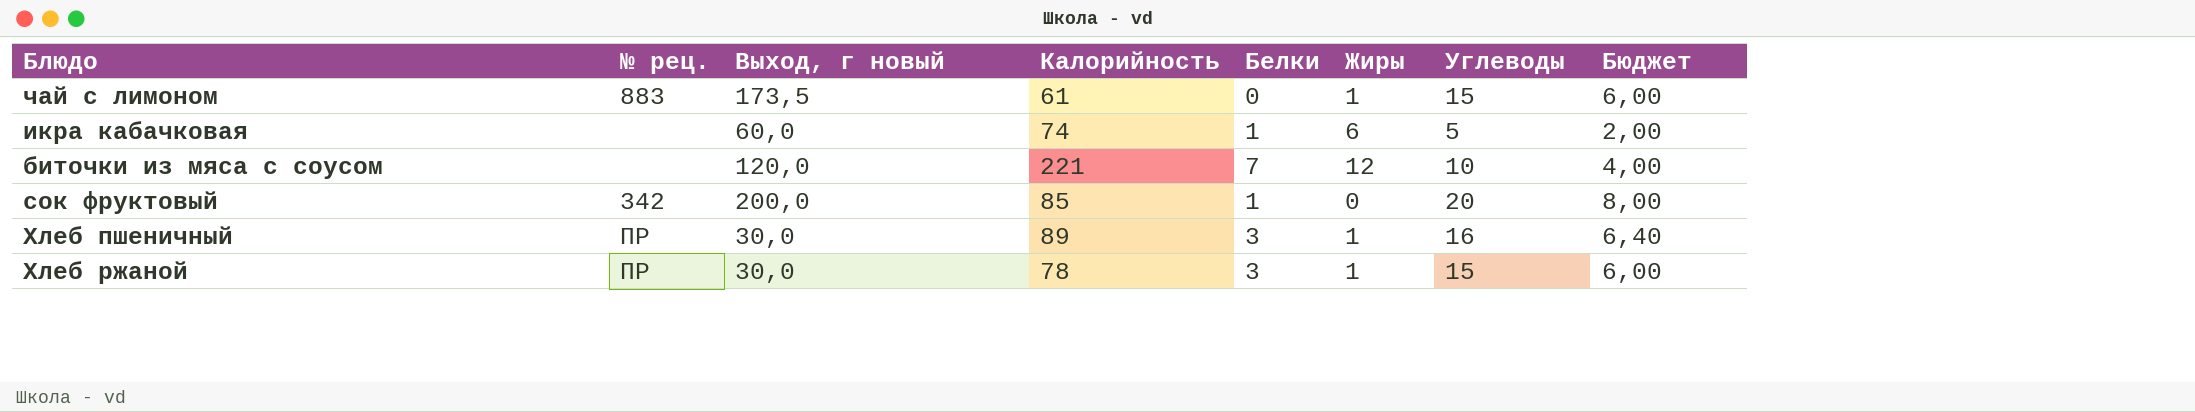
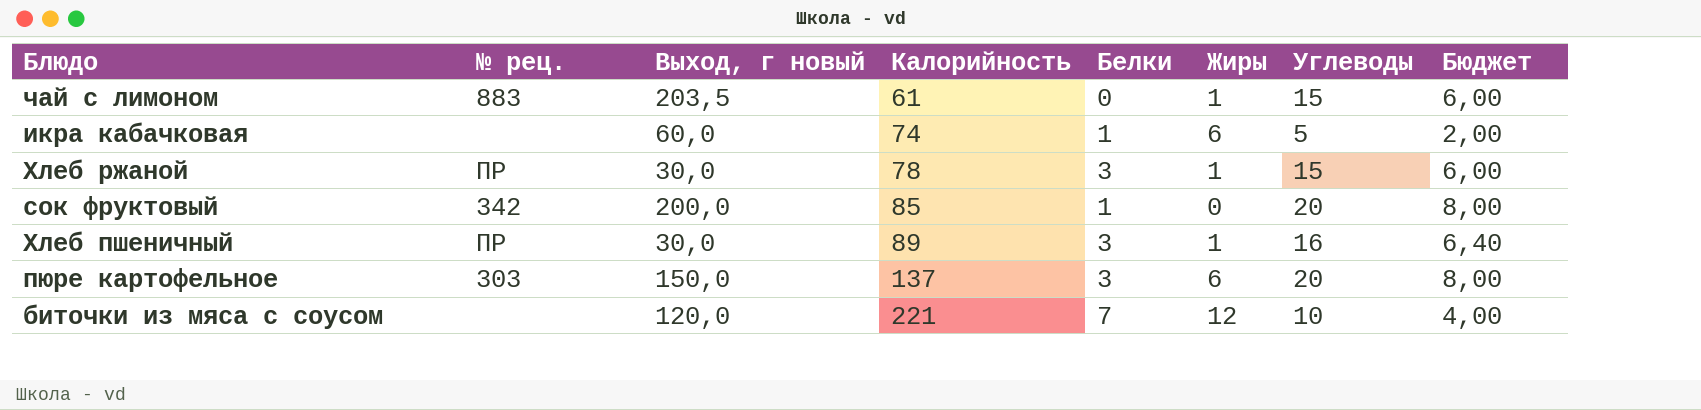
row order: none -> Калорийность ascending
чай с лимоном | Выход, г новый: 173,5 -> 203,5
row пюре картофельное: none -> 303 | 150,0 | 137 | 3 | 6 | 20 | 8,00

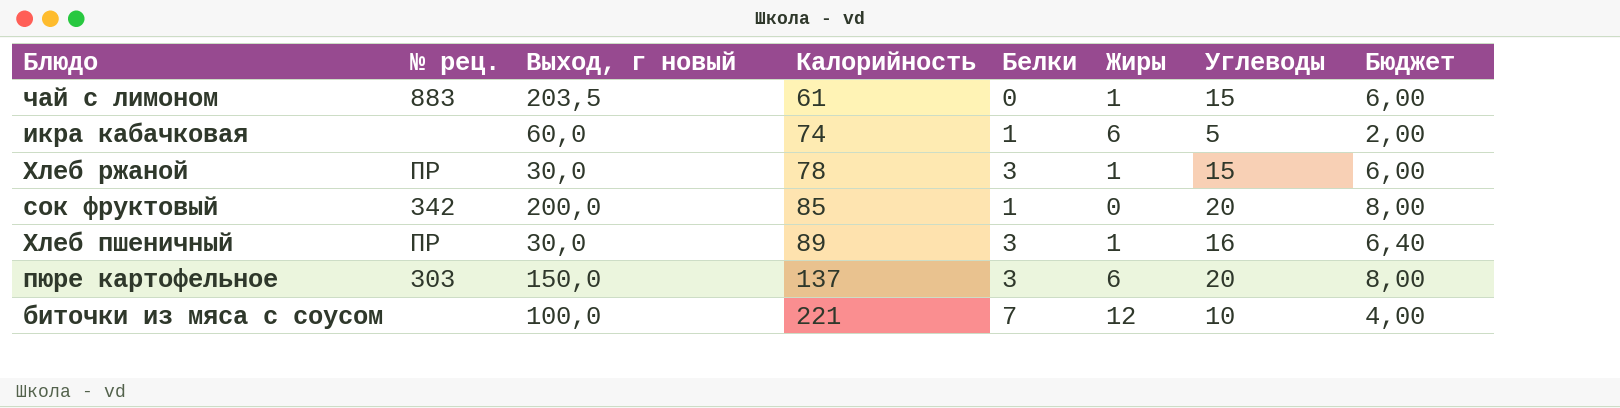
биточки из мяса с соусом | Выход, г новый: 120,0 -> 100,0

